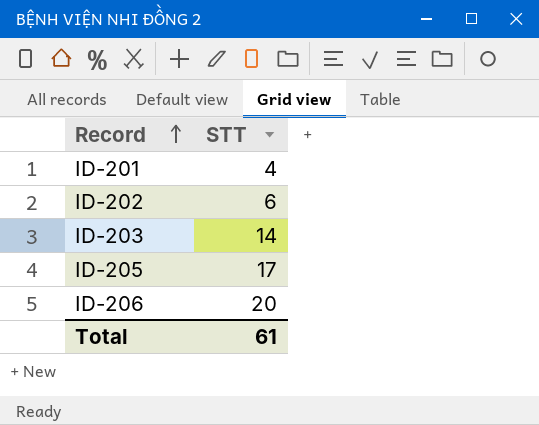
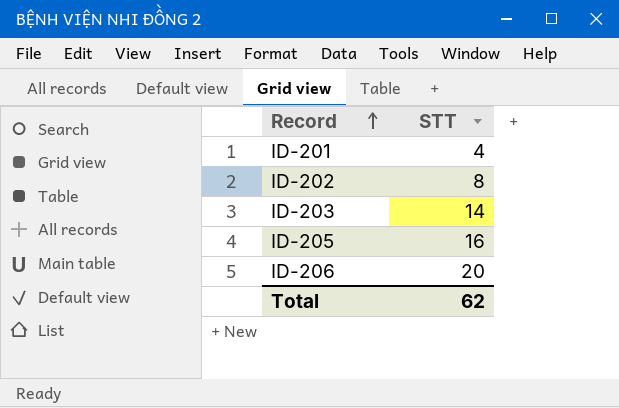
ID-202 | STT: 6 -> 8
ID-205 | STT: 17 -> 16
Total | STT: 61 -> 62

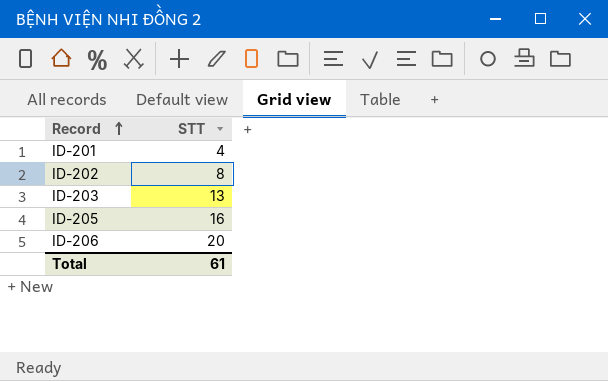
ID-203 | STT: 14 -> 13
Total | STT: 62 -> 61

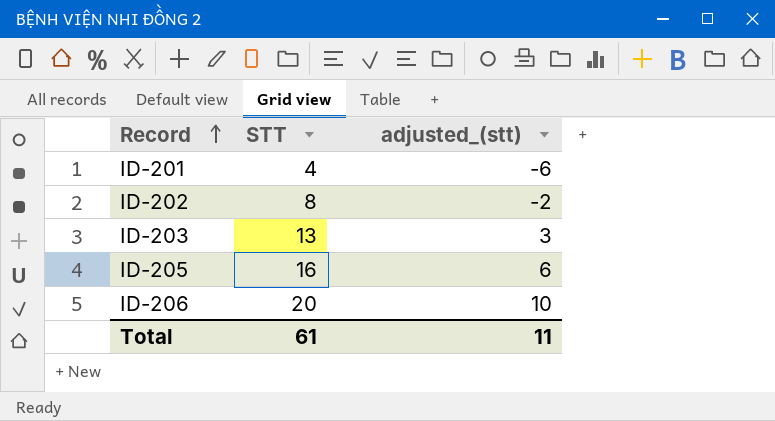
column adjusted_(stt) | formula: none -> [STT] - 10

